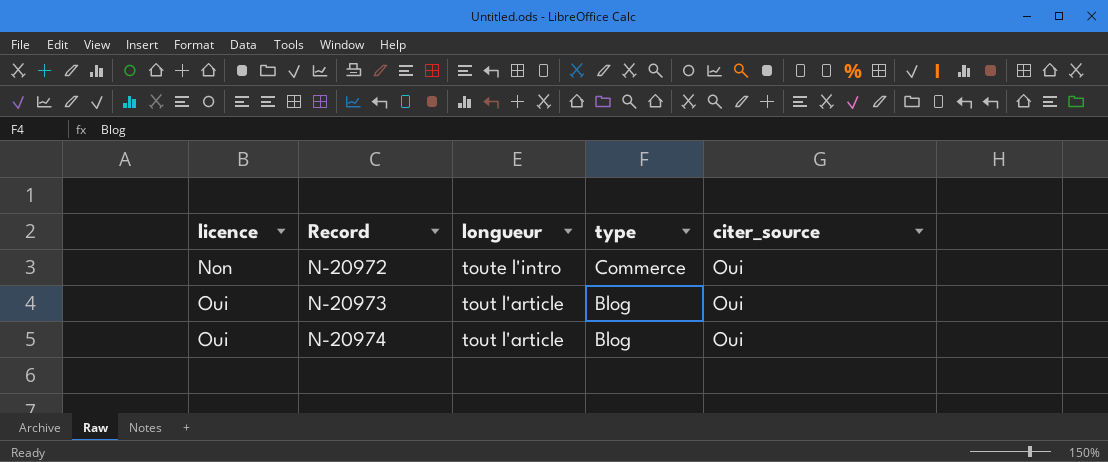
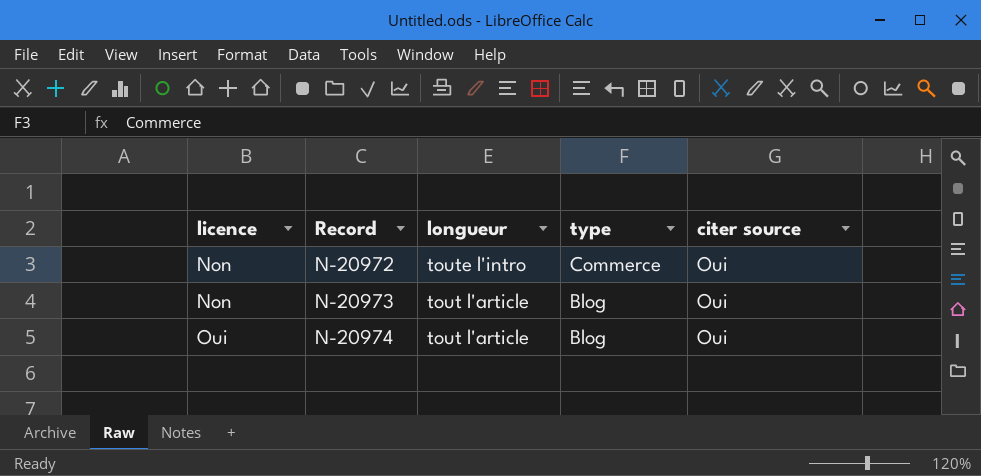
column name: citer_source -> citer source
N-20973 | licence: Oui -> Non

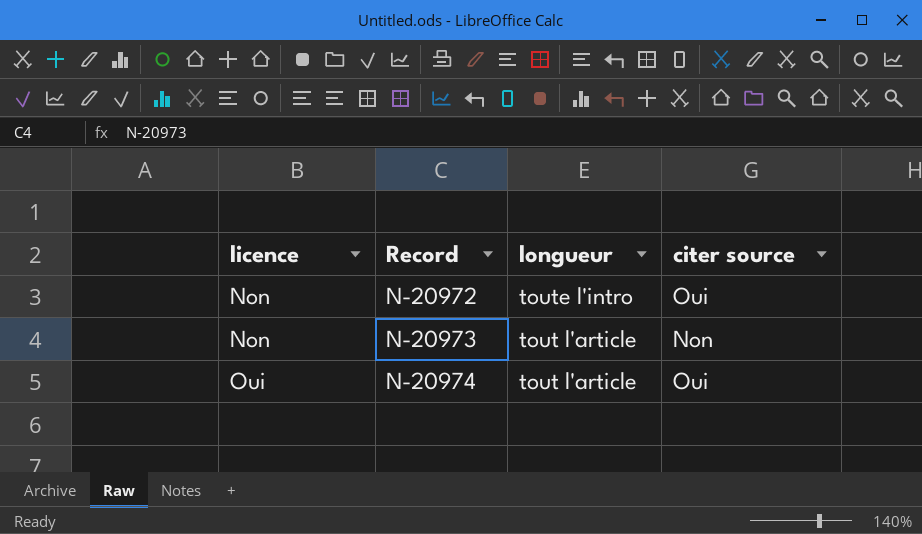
column type | position: 4 -> none
N-20973 | citer source: Oui -> Non

